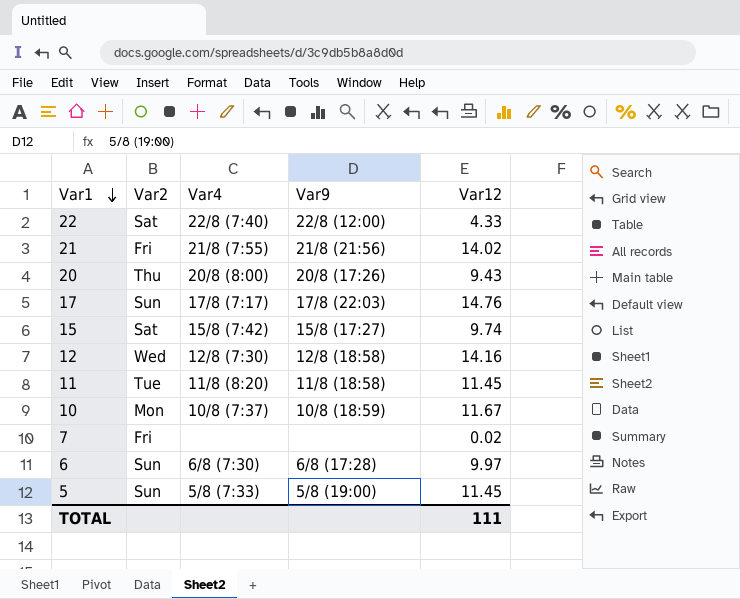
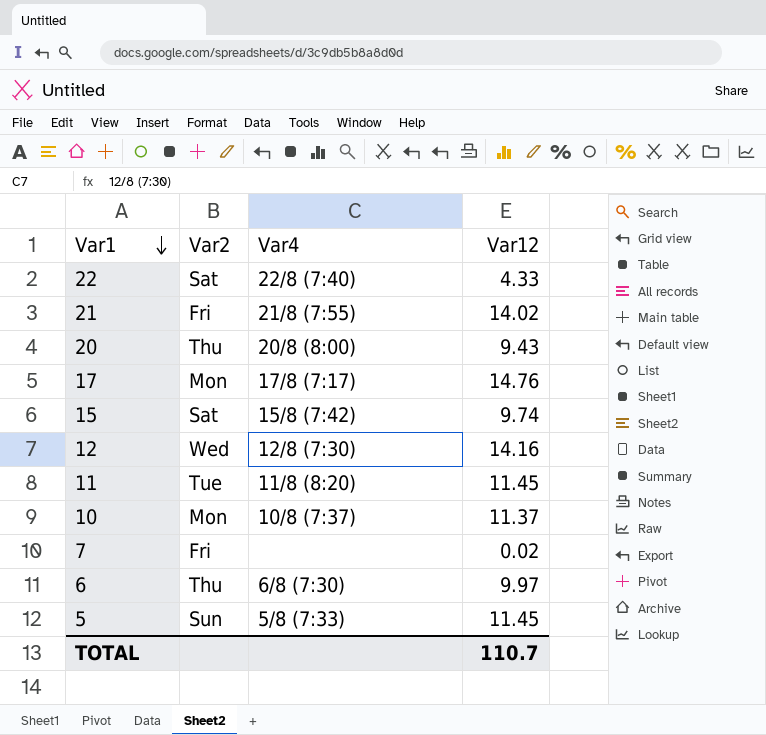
column Var9 | position: 4 -> none
17 | Var2: Sun -> Mon
10 | Var12: 11.67 -> 11.37
6 | Var2: Sun -> Thu
TOTAL | Var12: 111 -> 110.7

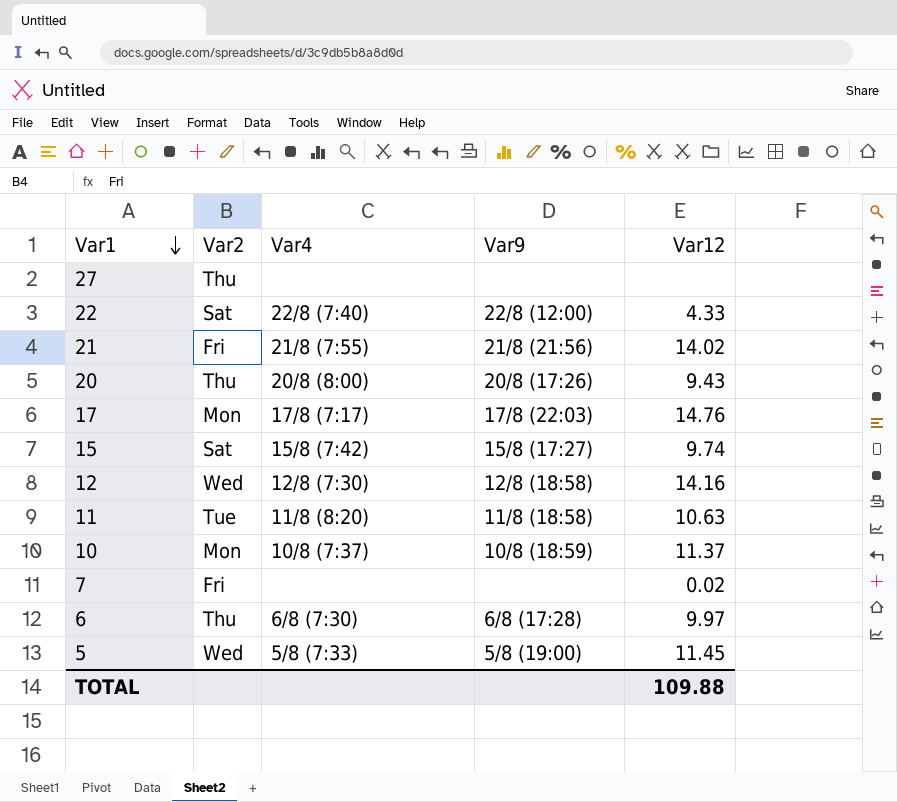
column Var9 | position: none -> 4
row 27: none -> Thu | none | none | none
11 | Var12: 11.45 -> 10.63
5 | Var2: Sun -> Wed
TOTAL | Var12: 110.7 -> 109.88

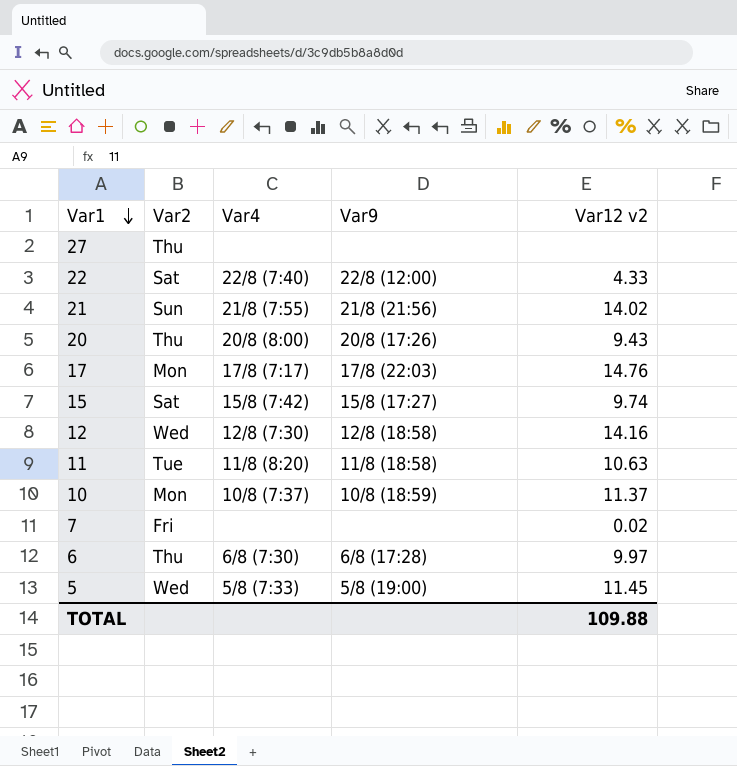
column name: Var12 -> Var12 v2
21 | Var2: Fri -> Sun

